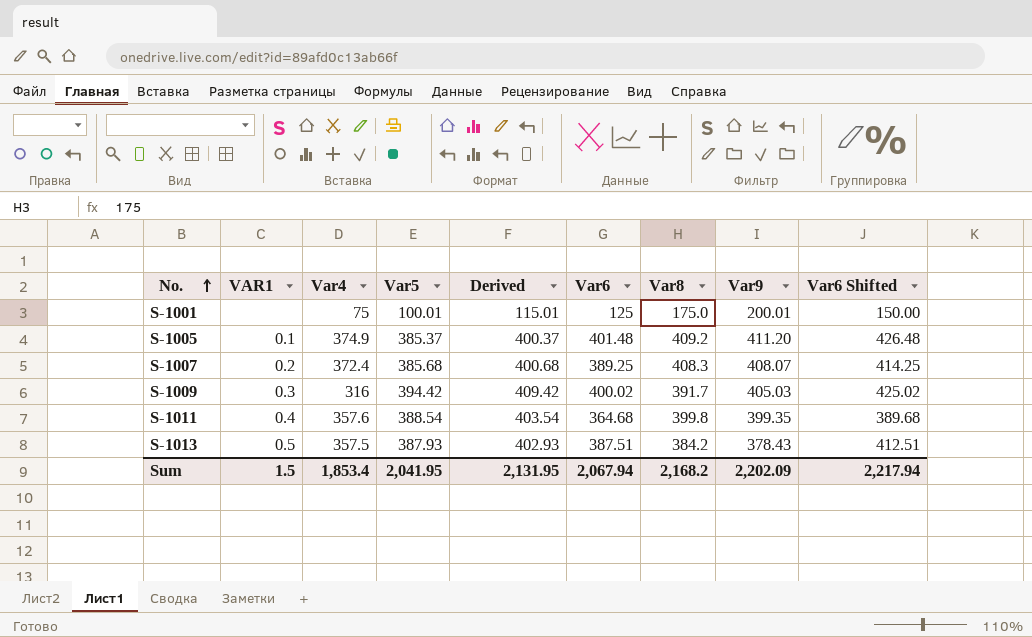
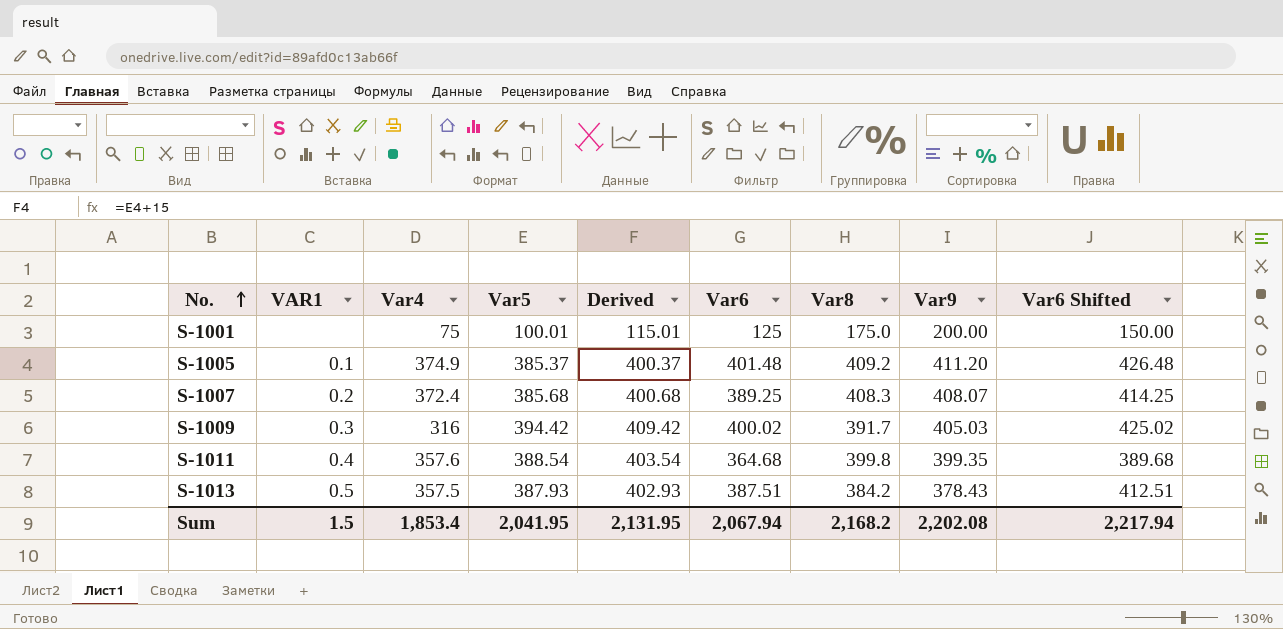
S-1001 | Var9: 200.01 -> 200.00
Sum | Var9: 2,202.09 -> 2,202.08

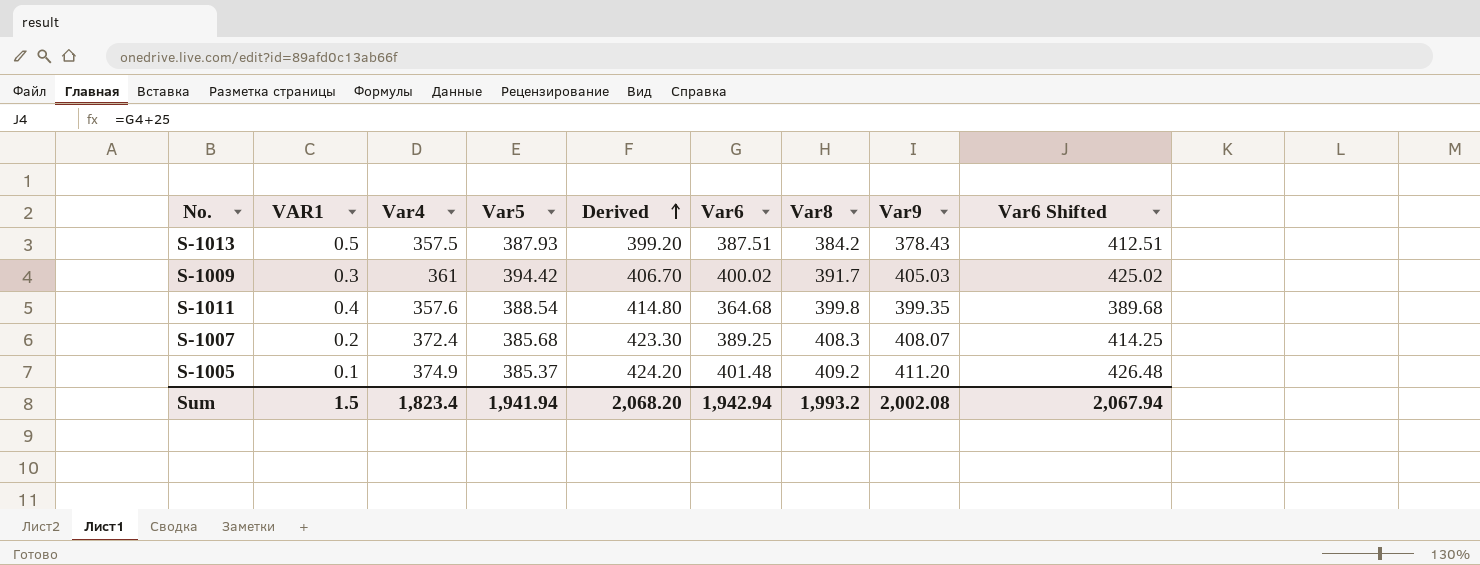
row order: No. ascending -> Derived ascending
column Derived | formula: [Var5] + 15 -> [Var8] + 15
row S-1001: none | 75 | 100.01 | 115.01 | 125 | 175.0 | 200.00 | 150.00 -> none
S-1009 | Var4: 316 -> 361
Sum | Var4: 1,853.4 -> 1,823.4
Sum | Var5: 2,041.95 -> 1,941.94
Sum | Derived: 2,131.95 -> 2,068.20
Sum | Var6: 2,067.94 -> 1,942.94
Sum | Var8: 2,168.2 -> 1,993.2
Sum | Var9: 2,202.08 -> 2,002.08
Sum | Var6 Shifted: 2,217.94 -> 2,067.94

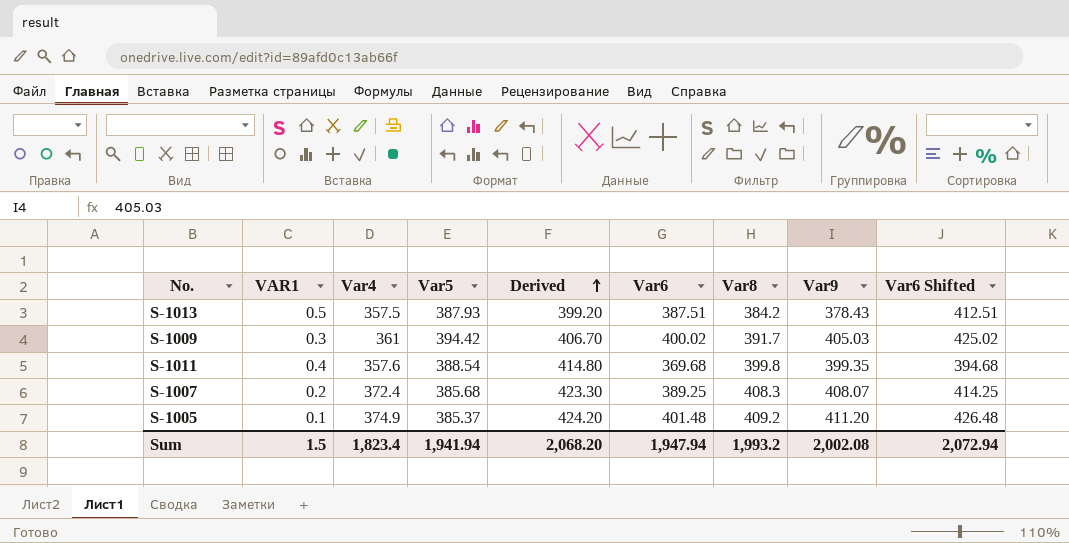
S-1011 | Var6: 364.68 -> 369.68
S-1011 | Var6 Shifted: 389.68 -> 394.68
Sum | Var6: 1,942.94 -> 1,947.94
Sum | Var6 Shifted: 2,067.94 -> 2,072.94

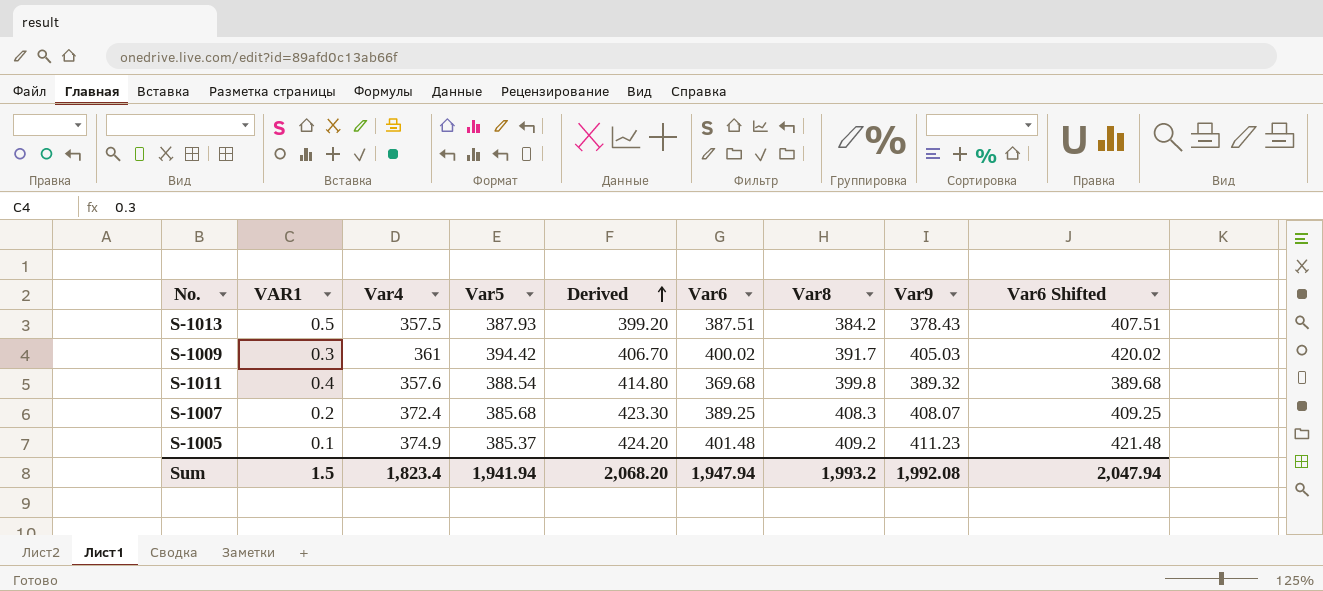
column Var6 Shifted | formula: [Var6] + 25 -> [Var6] + 20
S-1011 | Var9: 399.35 -> 389.32
S-1005 | Var9: 411.20 -> 411.23
Sum | Var9: 2,002.08 -> 1,992.08
Sum | Var6 Shifted: 2,072.94 -> 2,047.94

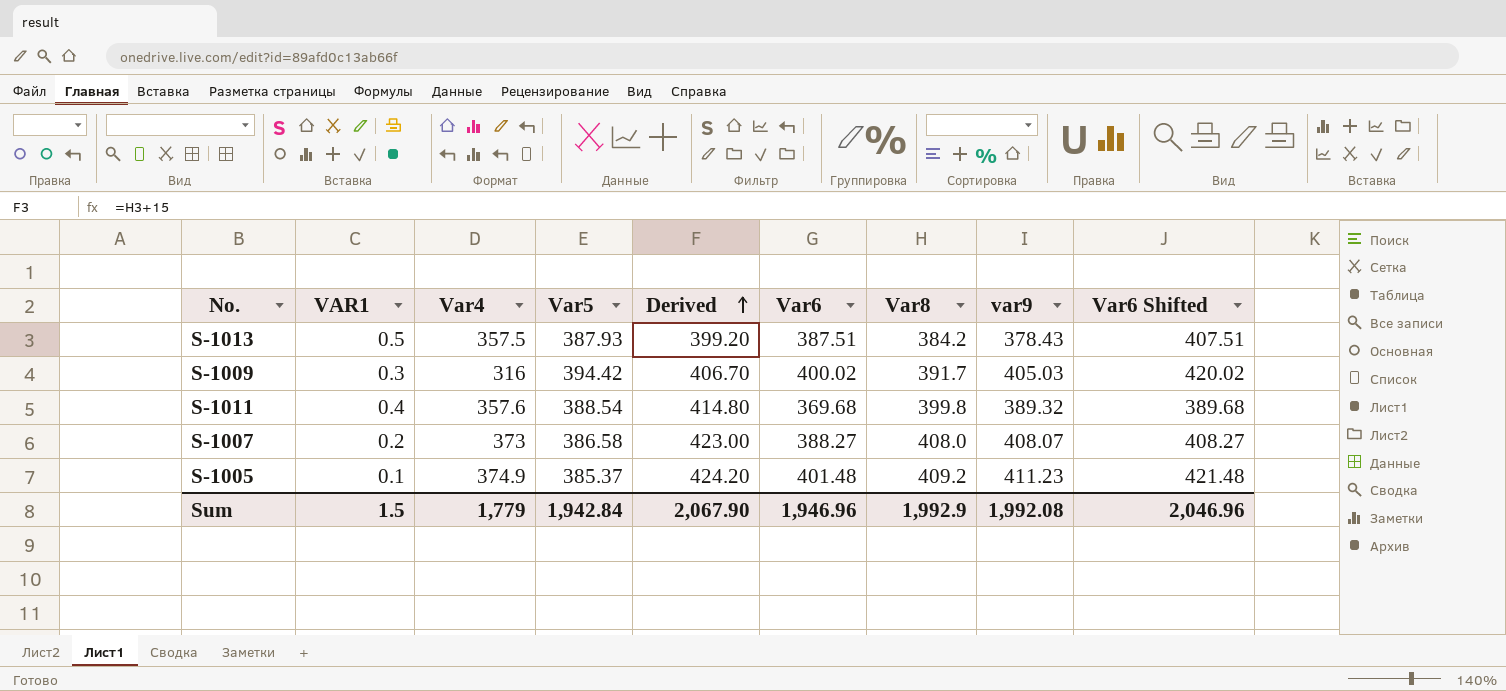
column name: Var9 -> var9
S-1009 | Var4: 361 -> 316
S-1007 | Var4: 372.4 -> 373
S-1007 | Var5: 385.68 -> 386.58
S-1007 | Derived: 423.30 -> 423.00
S-1007 | Var6: 389.25 -> 388.27
S-1007 | Var8: 408.3 -> 408.0
S-1007 | Var6 Shifted: 409.25 -> 408.27
Sum | Var4: 1,823.4 -> 1,779
Sum | Var5: 1,941.94 -> 1,942.84
Sum | Derived: 2,068.20 -> 2,067.90
Sum | Var6: 1,947.94 -> 1,946.96
Sum | Var8: 1,993.2 -> 1,992.9
Sum | Var6 Shifted: 2,047.94 -> 2,046.96

